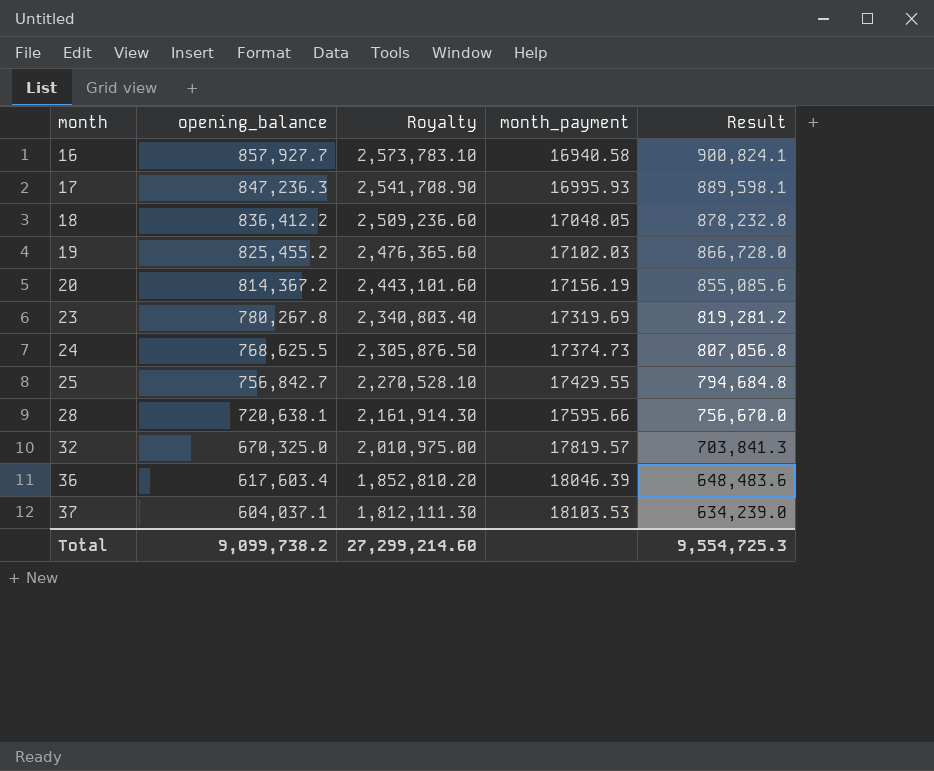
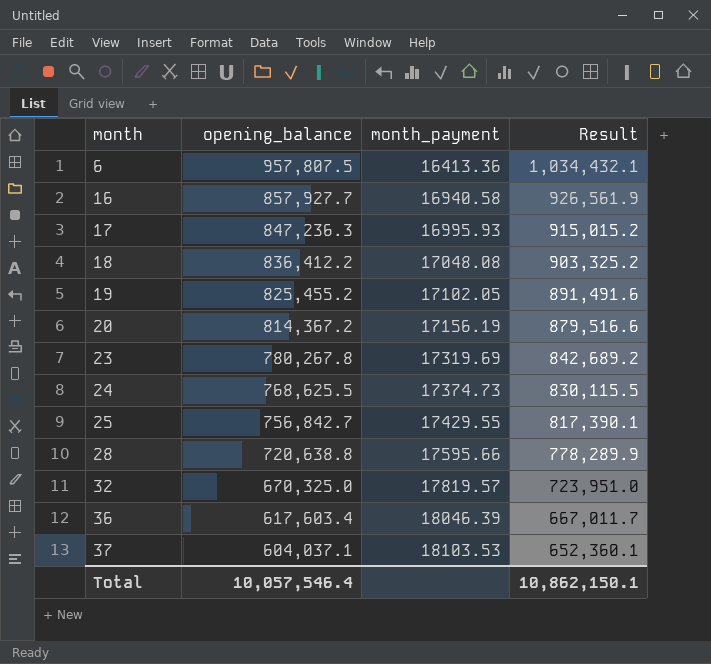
column Royalty | formula: [opening_balance] * 3 -> none
column Result | formula: [opening_balance] * 1.05 -> [opening_balance] * 1.08
row 6: none -> 957,807.5 | 16413.36 | 1,034,432.1
18 | month_payment: 17048.05 -> 17048.08
19 | month_payment: 17102.03 -> 17102.05
28 | opening_balance: 720,638.1 -> 720,638.8
Total | opening_balance: 9,099,738.2 -> 10,057,546.4
Total | Result: 9,554,725.3 -> 10,862,150.1

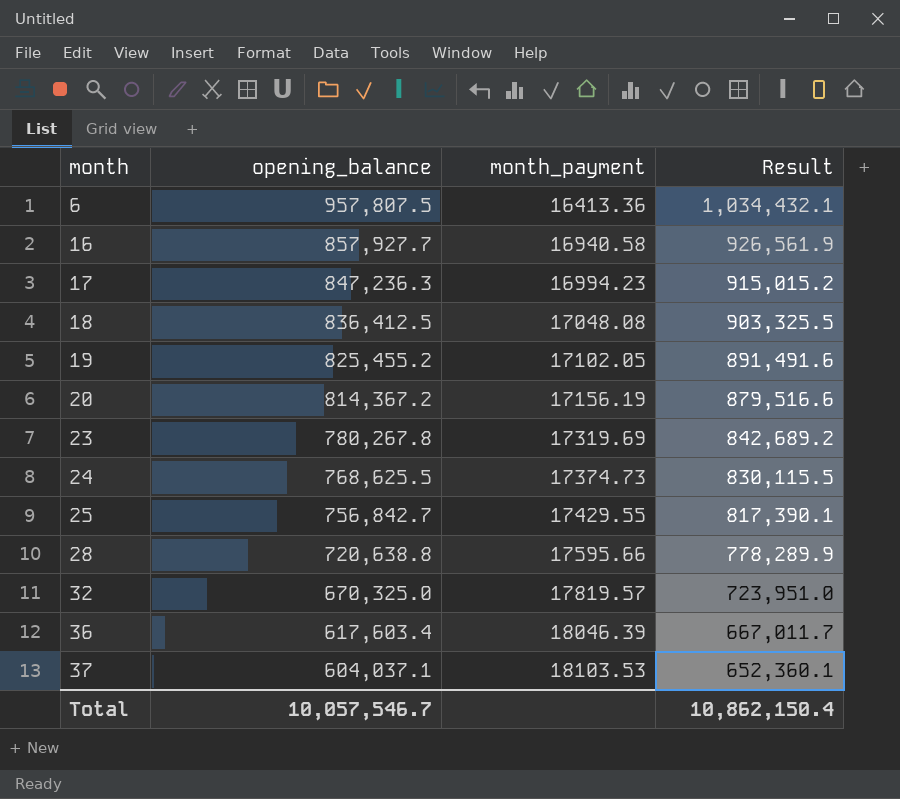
17 | month_payment: 16995.93 -> 16994.23
18 | opening_balance: 836,412.2 -> 836,412.5
18 | Result: 903,325.2 -> 903,325.5
Total | opening_balance: 10,057,546.4 -> 10,057,546.7
Total | Result: 10,862,150.1 -> 10,862,150.4

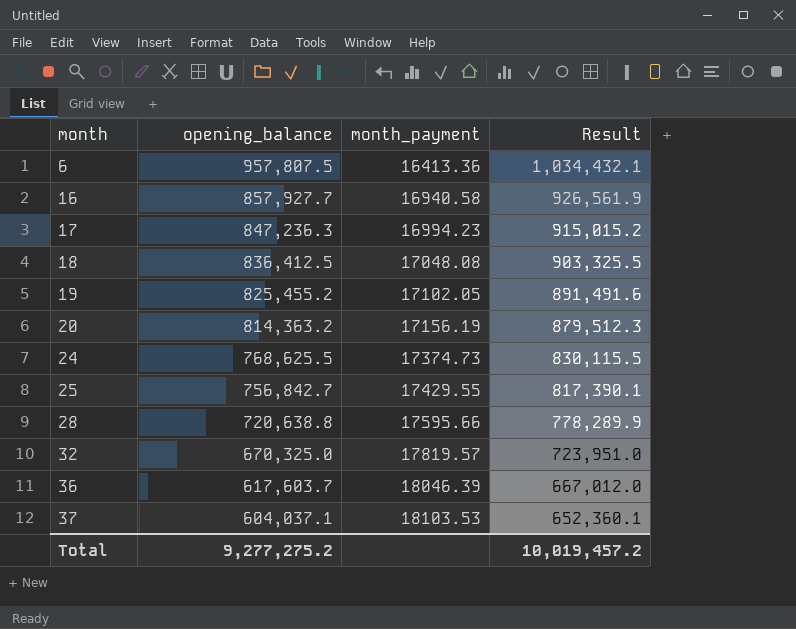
row 23: 780,267.8 | 17319.69 | 842,689.2 -> none
20 | opening_balance: 814,367.2 -> 814,363.2
20 | Result: 879,516.6 -> 879,512.3
36 | opening_balance: 617,603.4 -> 617,603.7
36 | Result: 667,011.7 -> 667,012.0
Total | opening_balance: 10,057,546.7 -> 9,277,275.2
Total | Result: 10,862,150.4 -> 10,019,457.2

